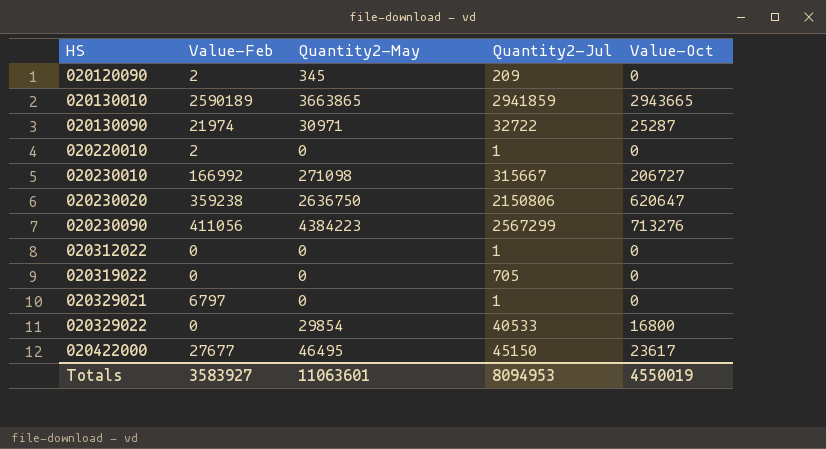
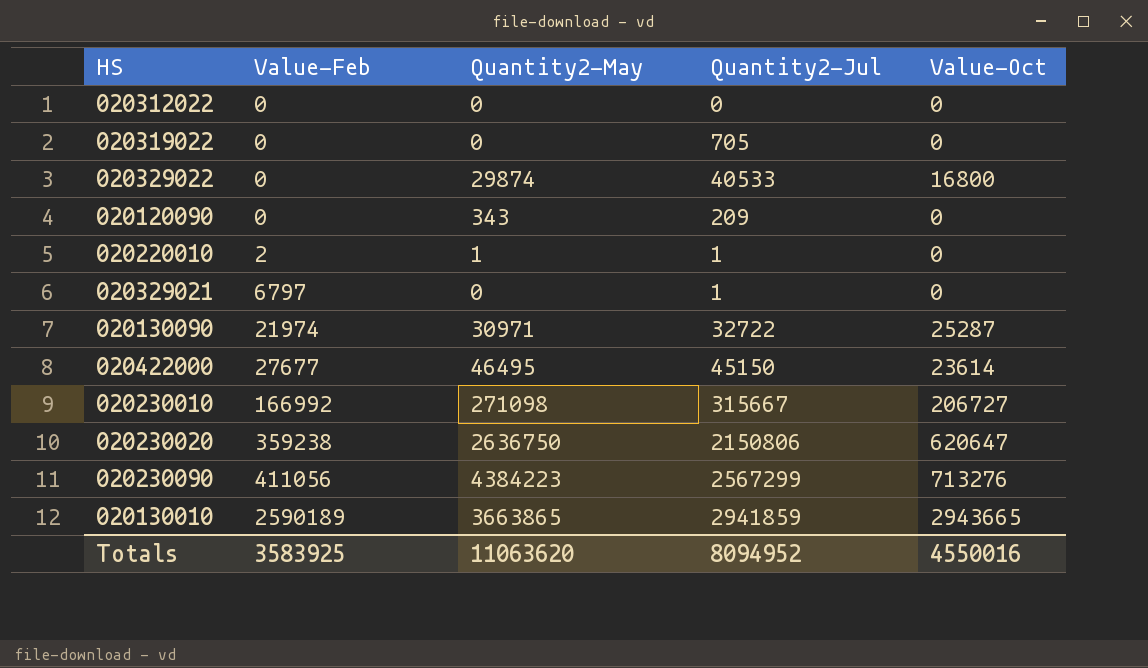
row order: HS ascending -> Value-Feb ascending
020312022 | Quantity2-Jul: 1 -> 0
020329022 | Quantity2-May: 29854 -> 29874
020120090 | Value-Feb: 2 -> 0
020120090 | Quantity2-May: 345 -> 343
020220010 | Quantity2-May: 0 -> 1
020422000 | Value-Oct: 23617 -> 23614
Totals | Value-Feb: 3583927 -> 3583925
Totals | Quantity2-May: 11063601 -> 11063620
Totals | Quantity2-Jul: 8094953 -> 8094952
Totals | Value-Oct: 4550019 -> 4550016

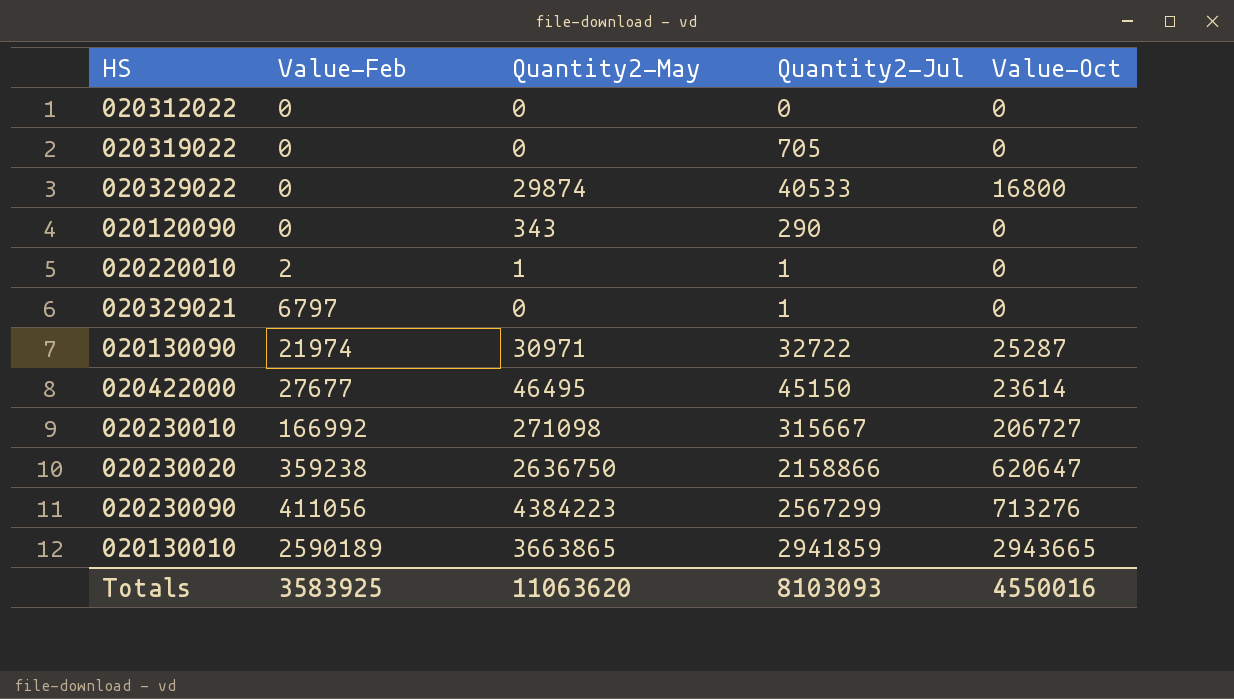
020120090 | Quantity2-Jul: 209 -> 290
020230020 | Quantity2-Jul: 2150806 -> 2158866
Totals | Quantity2-Jul: 8094952 -> 8103093

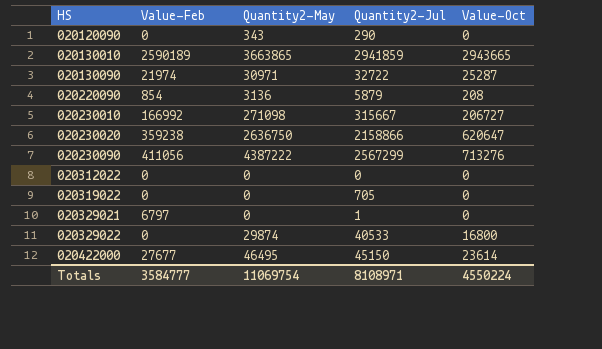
row order: Value-Feb ascending -> HS ascending
row 020220010: 2 | 1 | 1 | 0 -> none
row 020220090: none -> 854 | 3136 | 5879 | 208
020230090 | Quantity2-May: 4384223 -> 4387222
Totals | Value-Feb: 3583925 -> 3584777
Totals | Quantity2-May: 11063620 -> 11069754
Totals | Quantity2-Jul: 8103093 -> 8108971
Totals | Value-Oct: 4550016 -> 4550224

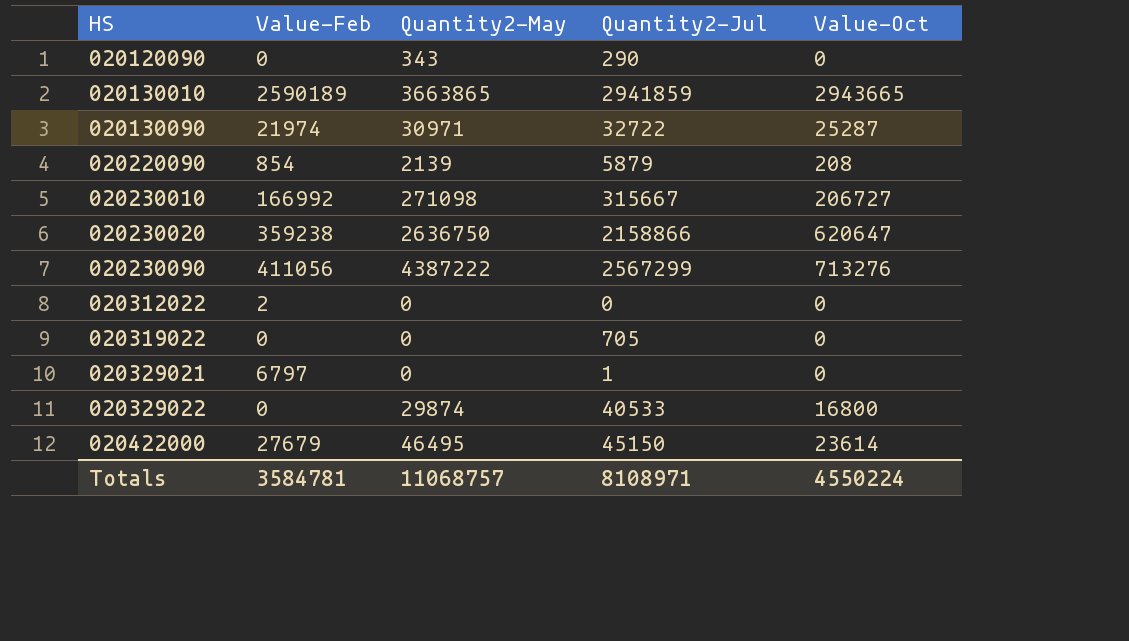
020220090 | Quantity2-May: 3136 -> 2139
020312022 | Value-Feb: 0 -> 2
020422000 | Value-Feb: 27677 -> 27679
Totals | Value-Feb: 3584777 -> 3584781
Totals | Quantity2-May: 11069754 -> 11068757

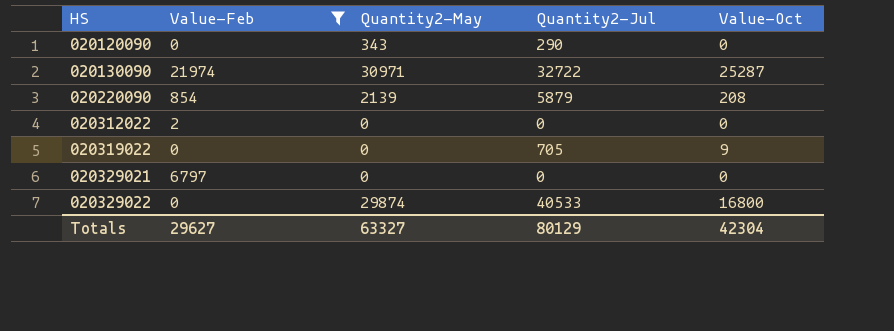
filter: none -> Value-Feb <= 21974
020319022 | Value-Oct: 0 -> 9
020329021 | Quantity2-Jul: 1 -> 0
Totals | Value-Feb: 3584781 -> 29627
Totals | Quantity2-May: 11068757 -> 63327
Totals | Quantity2-Jul: 8108971 -> 80129
Totals | Value-Oct: 4550224 -> 42304

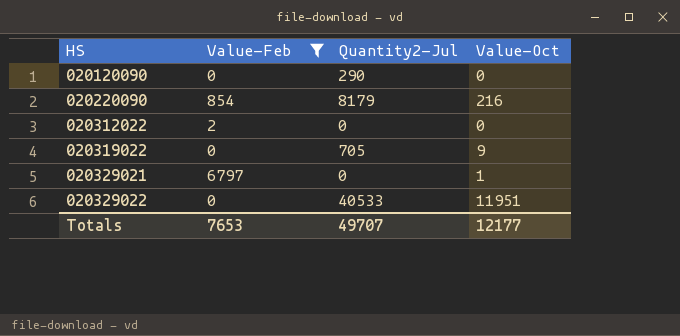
column Quantity2-May | position: 3 -> none
row 020130090: 21974 | 30971 | 32722 | 25287 -> none
020220090 | Quantity2-Jul: 5879 -> 8179
020220090 | Value-Oct: 208 -> 216
020329021 | Value-Oct: 0 -> 1
020329022 | Value-Oct: 16800 -> 11951
Totals | Value-Feb: 29627 -> 7653
Totals | Quantity2-Jul: 80129 -> 49707
Totals | Value-Oct: 42304 -> 12177

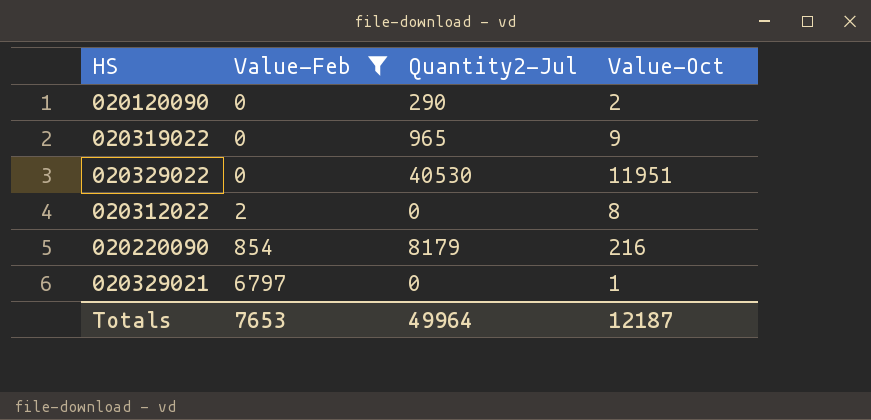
row order: HS ascending -> Value-Feb ascending
020120090 | Value-Oct: 0 -> 2
020319022 | Quantity2-Jul: 705 -> 965
020329022 | Quantity2-Jul: 40533 -> 40530
020312022 | Value-Oct: 0 -> 8
Totals | Quantity2-Jul: 49707 -> 49964
Totals | Value-Oct: 12177 -> 12187

